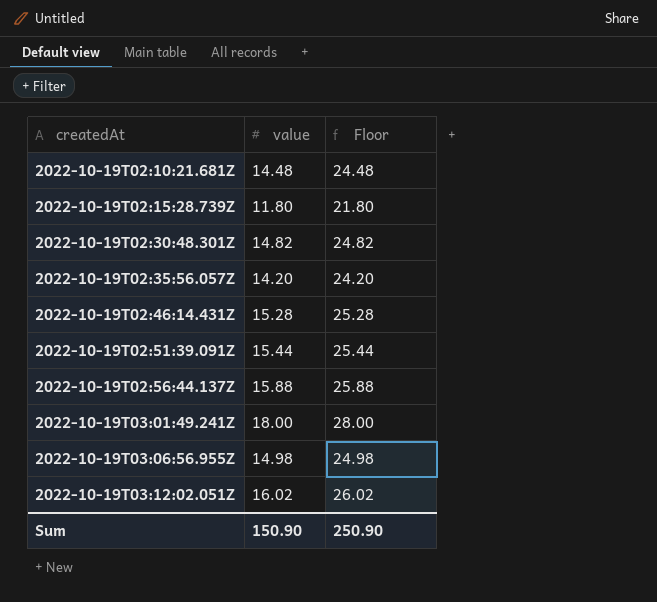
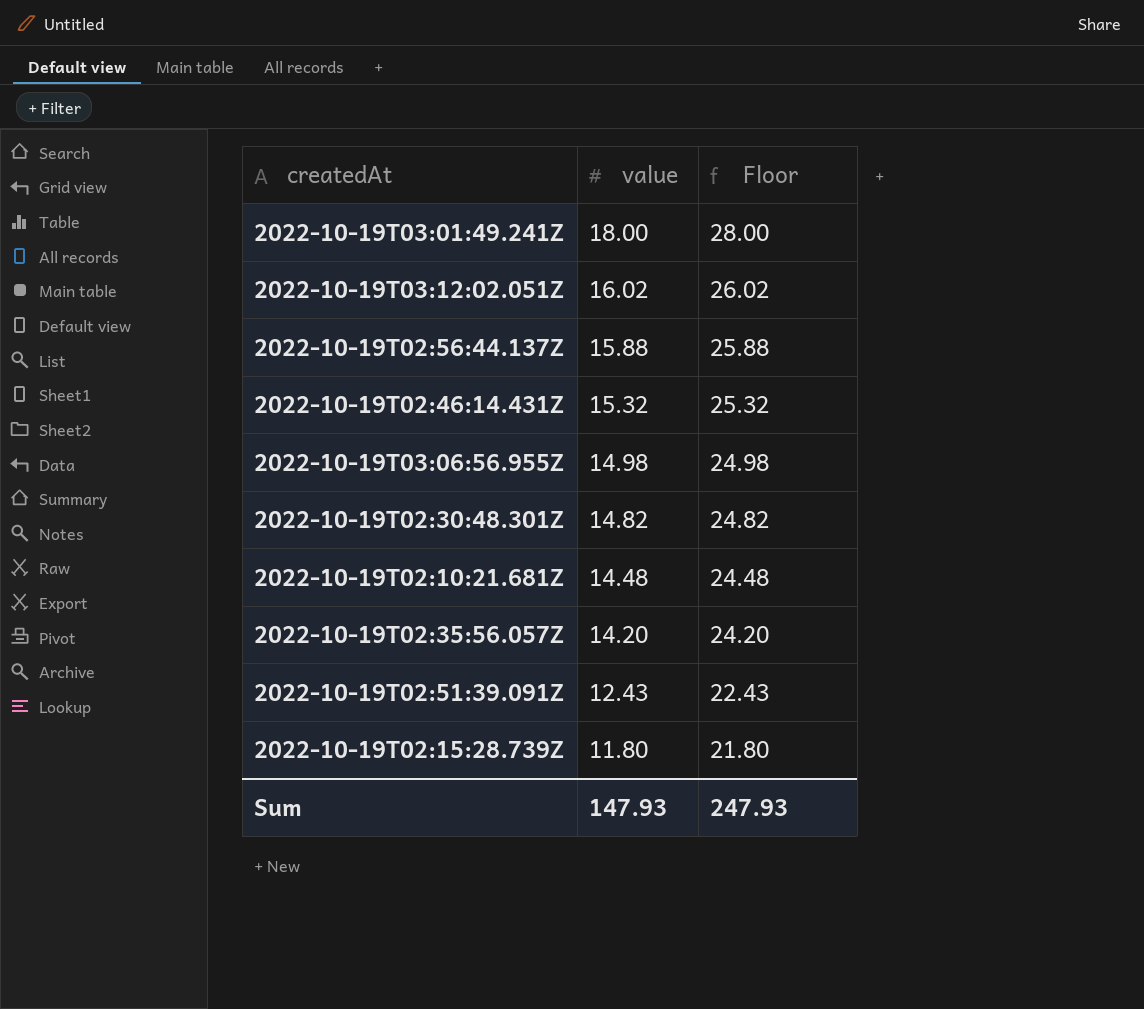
row order: createdAt ascending -> value descending
2022-10-19T02:46:14.431Z | value: 15.28 -> 15.32
2022-10-19T02:46:14.431Z | Floor: 25.28 -> 25.32
2022-10-19T02:51:39.091Z | value: 15.44 -> 12.43
2022-10-19T02:51:39.091Z | Floor: 25.44 -> 22.43
Sum | value: 150.90 -> 147.93
Sum | Floor: 250.90 -> 247.93

